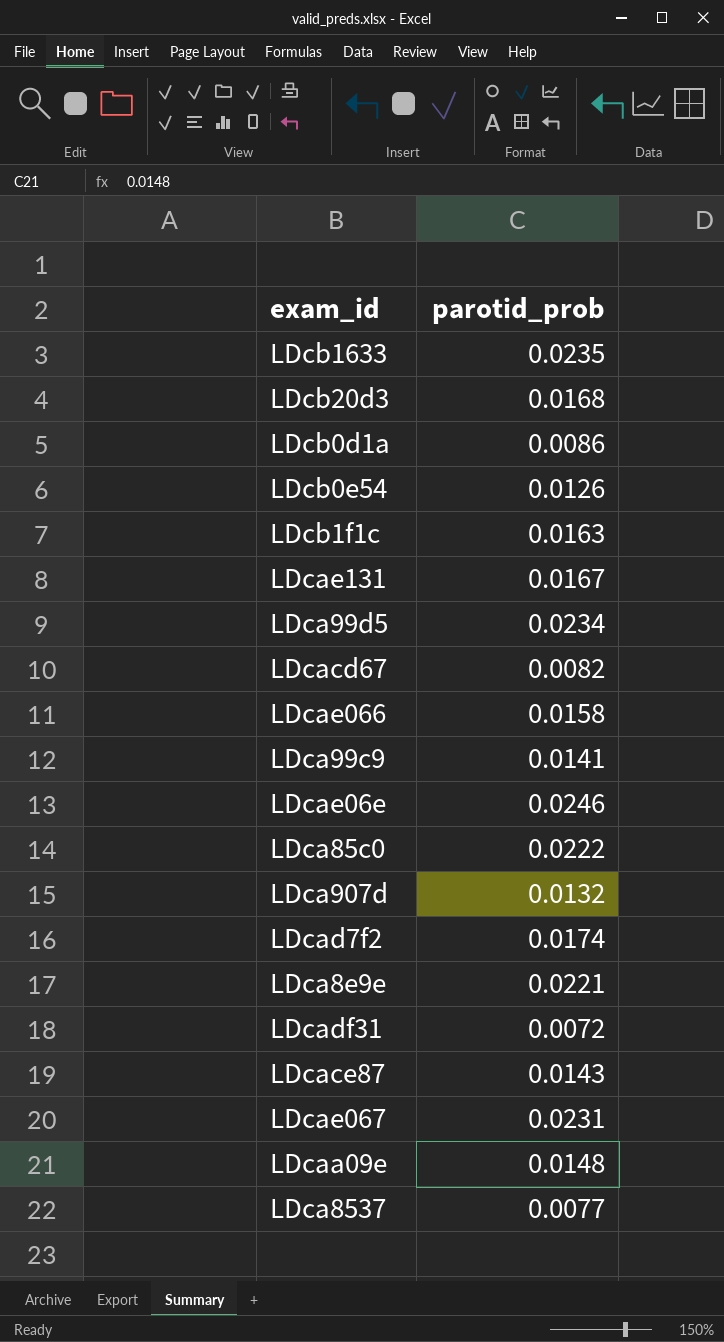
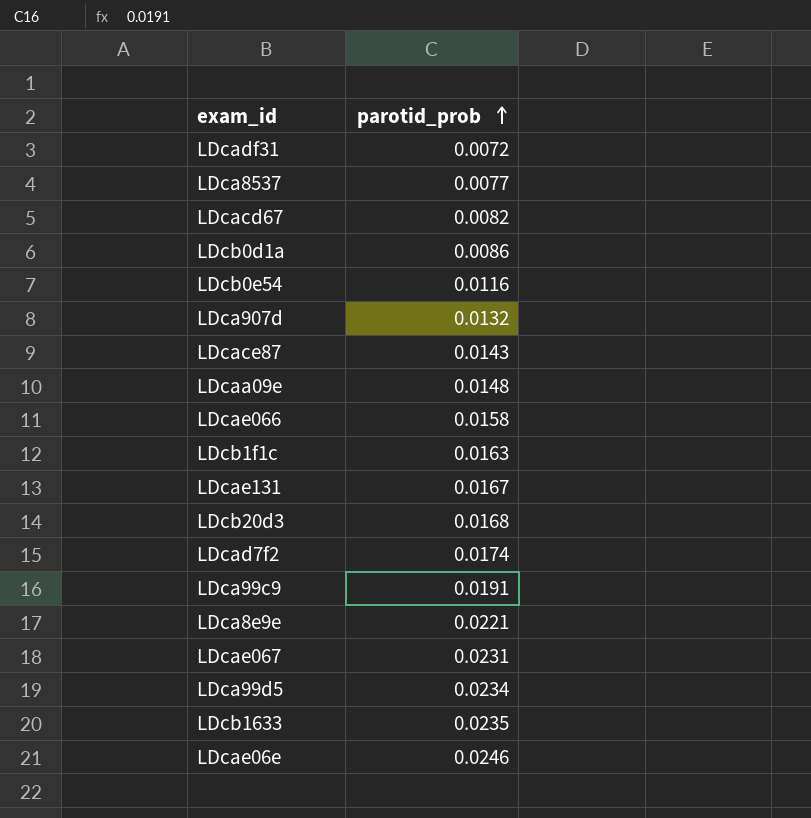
row order: none -> parotid_prob ascending
row LDca85c0: 0.0222 -> none
LDcb0e54 | parotid_prob: 0.0126 -> 0.0116
LDca99c9 | parotid_prob: 0.0141 -> 0.0191

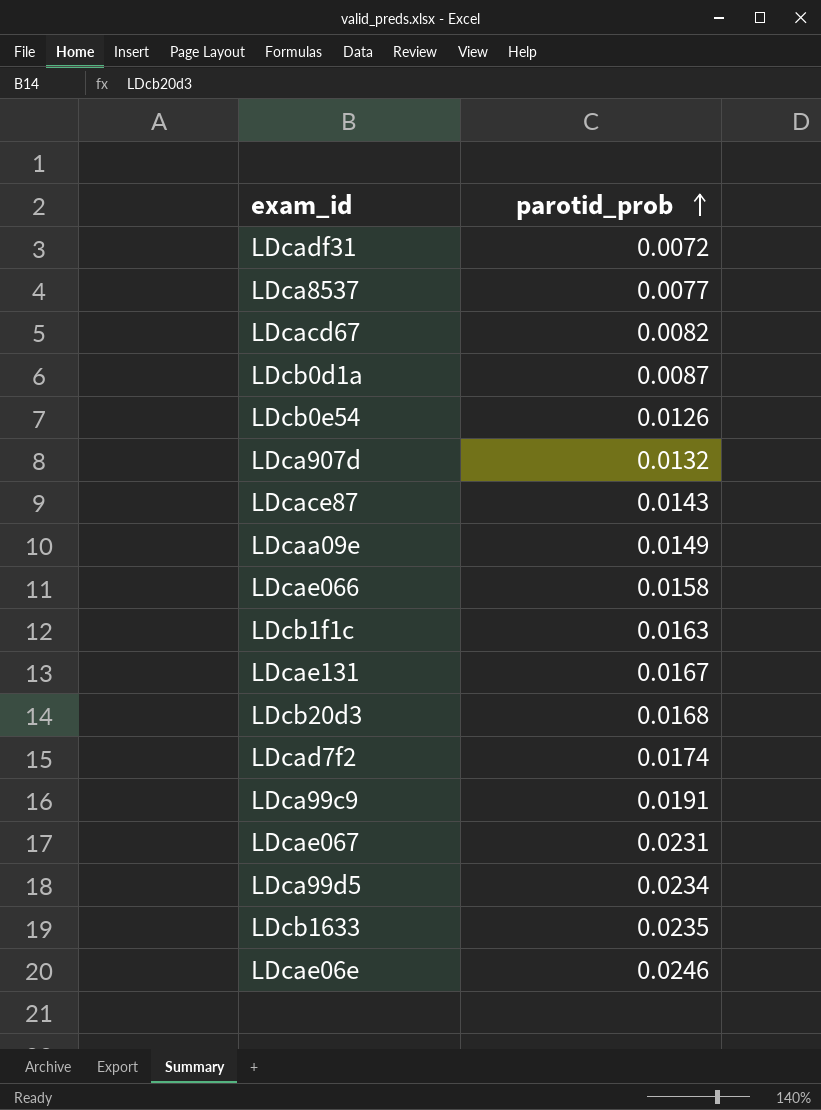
row LDca8e9e: 0.0221 -> none
LDcb0d1a | parotid_prob: 0.0086 -> 0.0087
LDcb0e54 | parotid_prob: 0.0116 -> 0.0126
LDcaa09e | parotid_prob: 0.0148 -> 0.0149

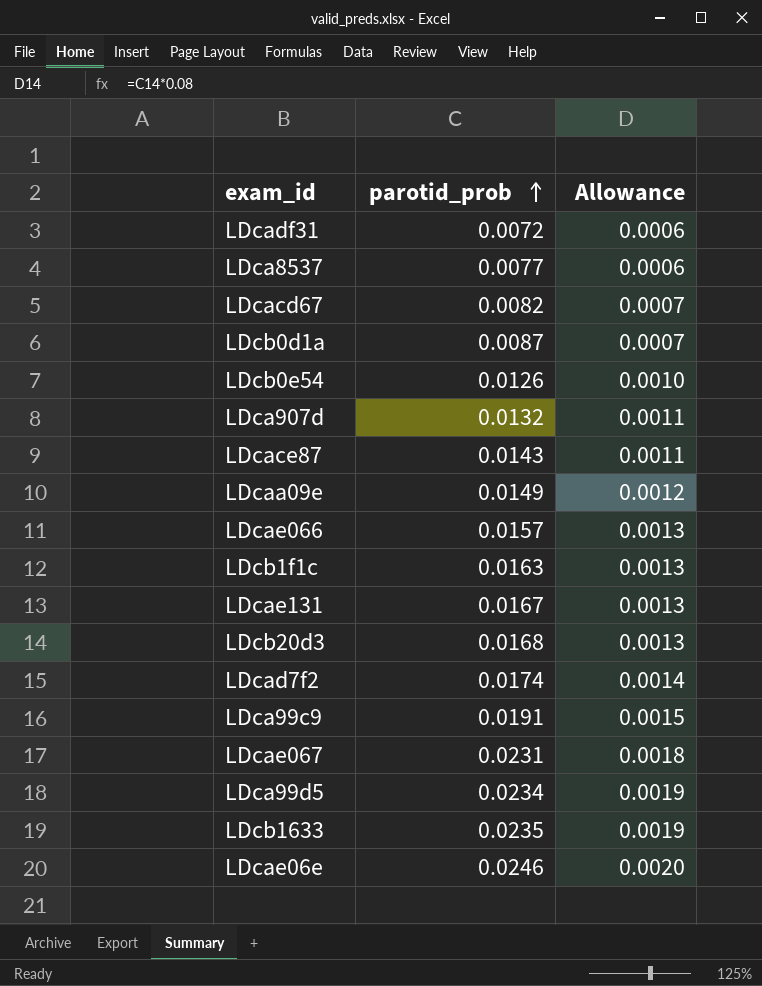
column Allowance | formula: none -> [parotid_prob] * 0.08
LDcae066 | parotid_prob: 0.0158 -> 0.0157

